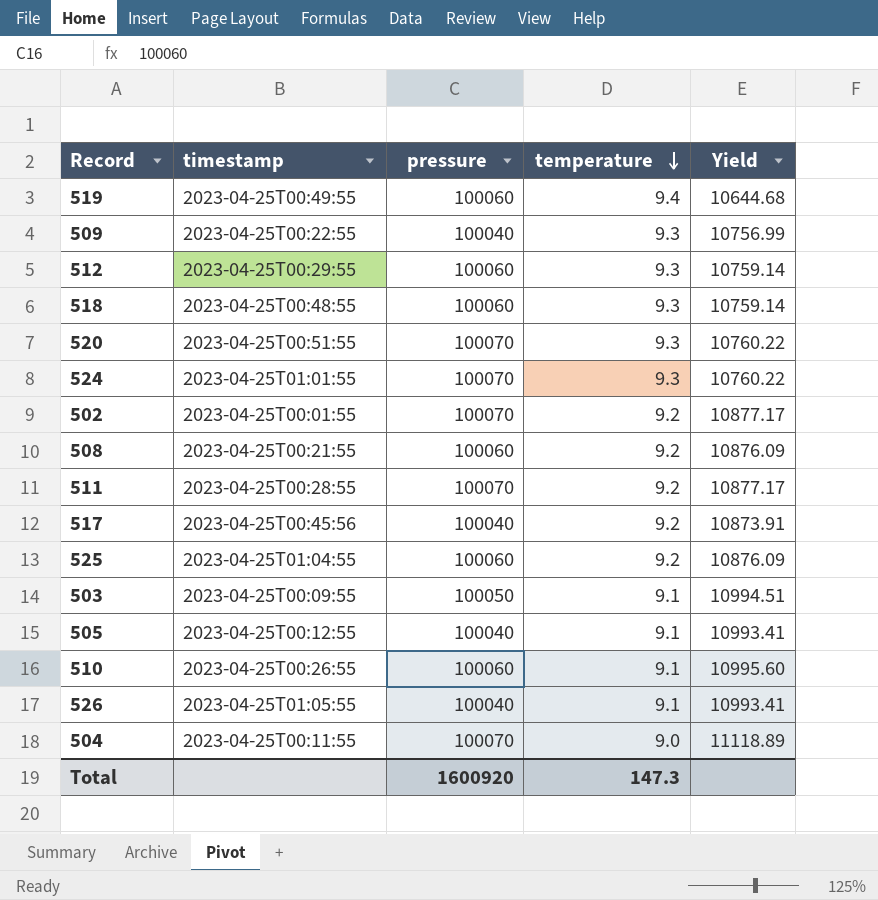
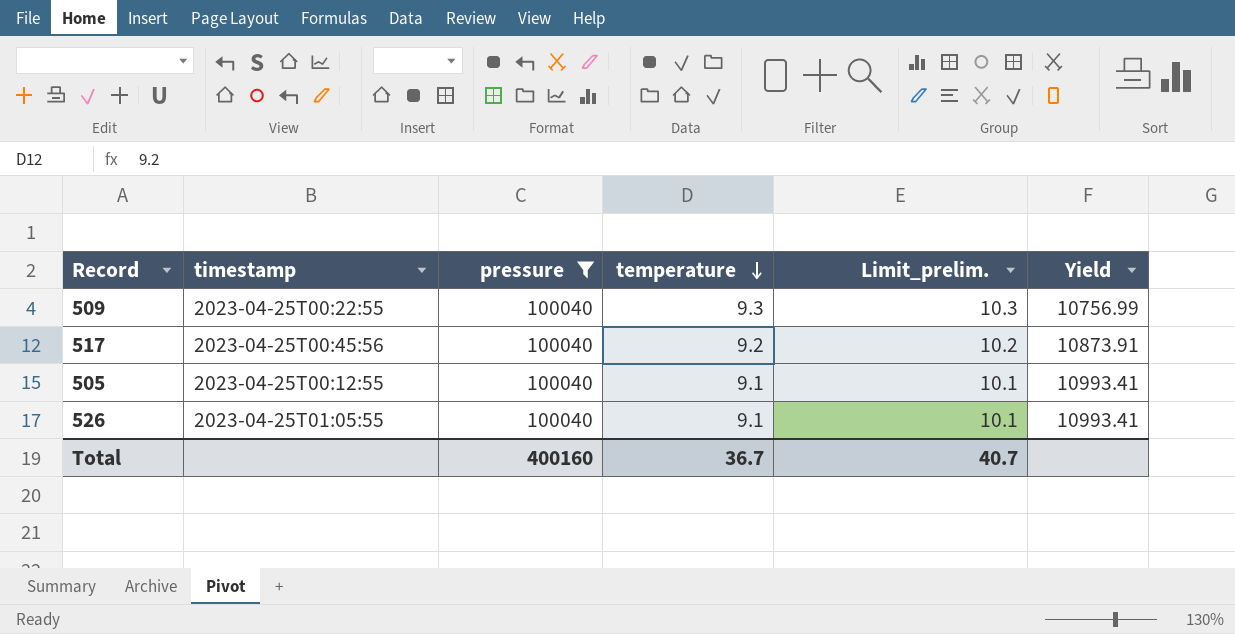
filter: none -> pressure = 100040
column Limit_prelim. | formula: none -> [temperature] + 1
Total | pressure: 1600920 -> 400160
Total | temperature: 147.3 -> 36.7

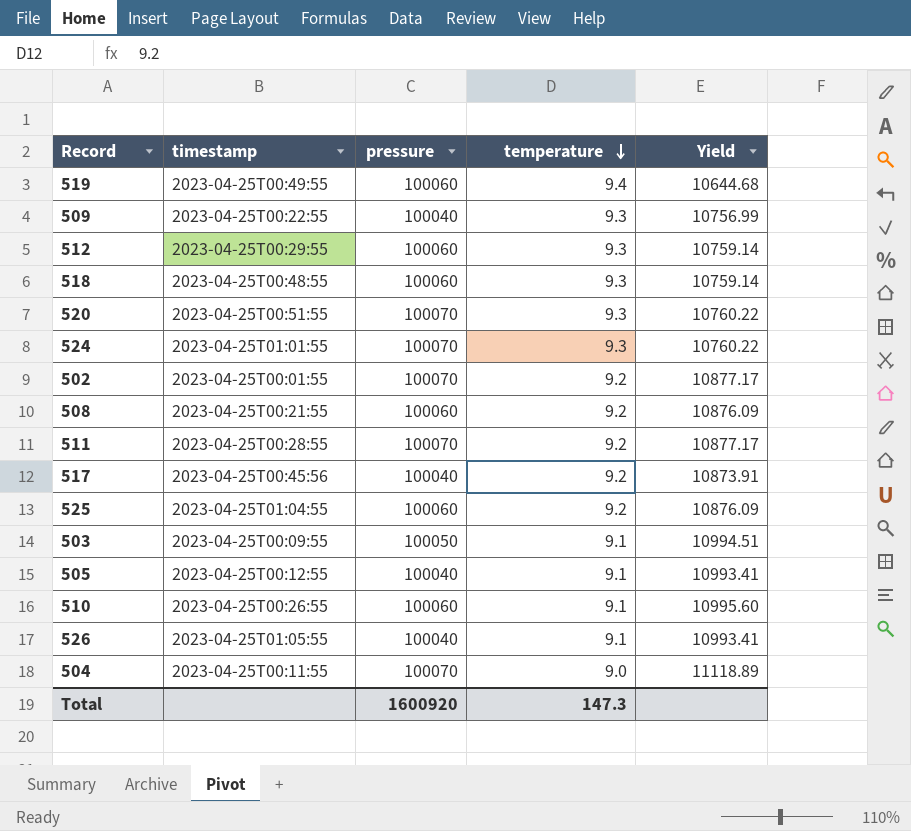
filter: pressure = 100040 -> none
column Limit_prelim. | formula: [temperature] + 1 -> none
Total | pressure: 400160 -> 1600920
Total | temperature: 36.7 -> 147.3

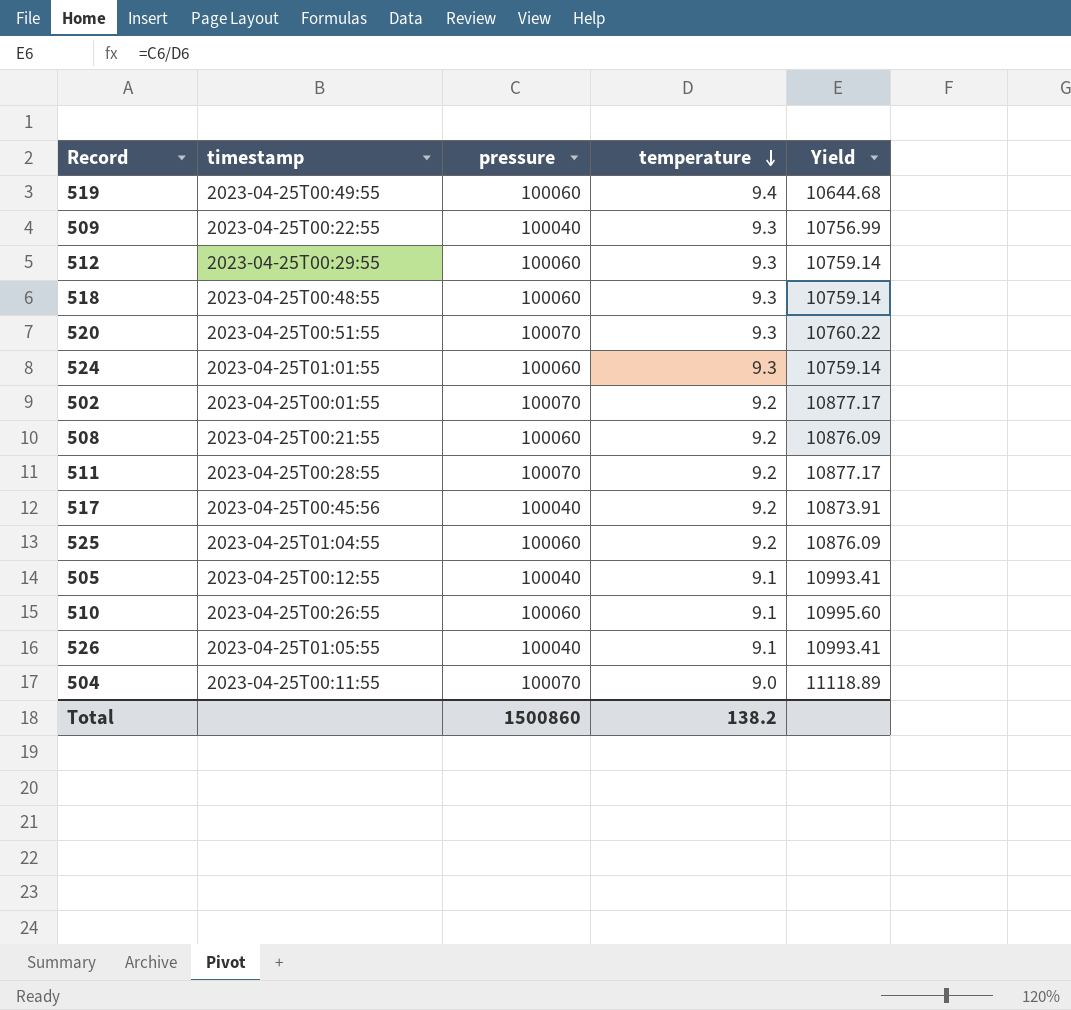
row 503: 2023-04-25T00:09:55 | 100050 | 9.1 | 10994.51 -> none
524 | pressure: 100070 -> 100060
524 | Yield: 10760.22 -> 10759.14
Total | pressure: 1600920 -> 1500860
Total | temperature: 147.3 -> 138.2

